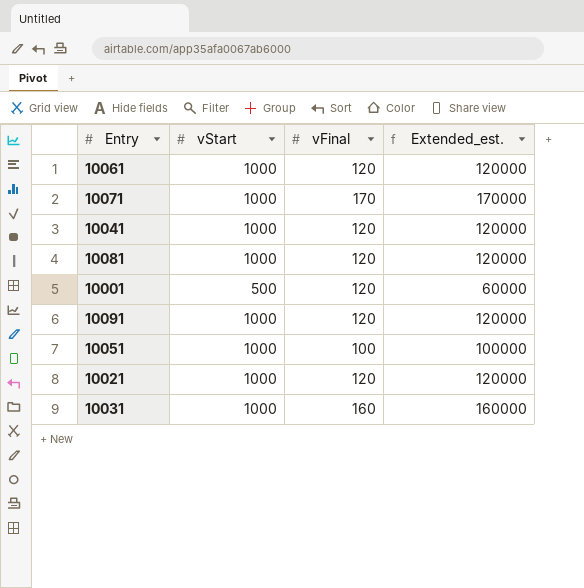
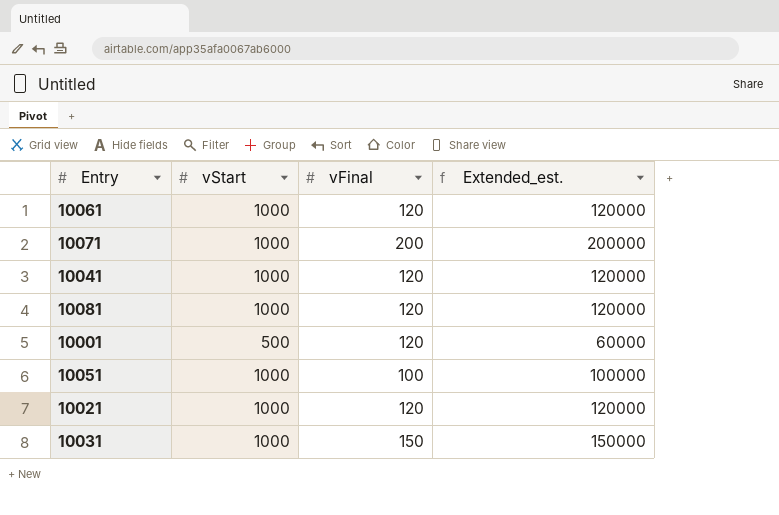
row 10091: 1000 | 120 | 120000 -> none
10071 | vFinal: 170 -> 200
10071 | Extended_est.: 170000 -> 200000
10031 | vFinal: 160 -> 150
10031 | Extended_est.: 160000 -> 150000

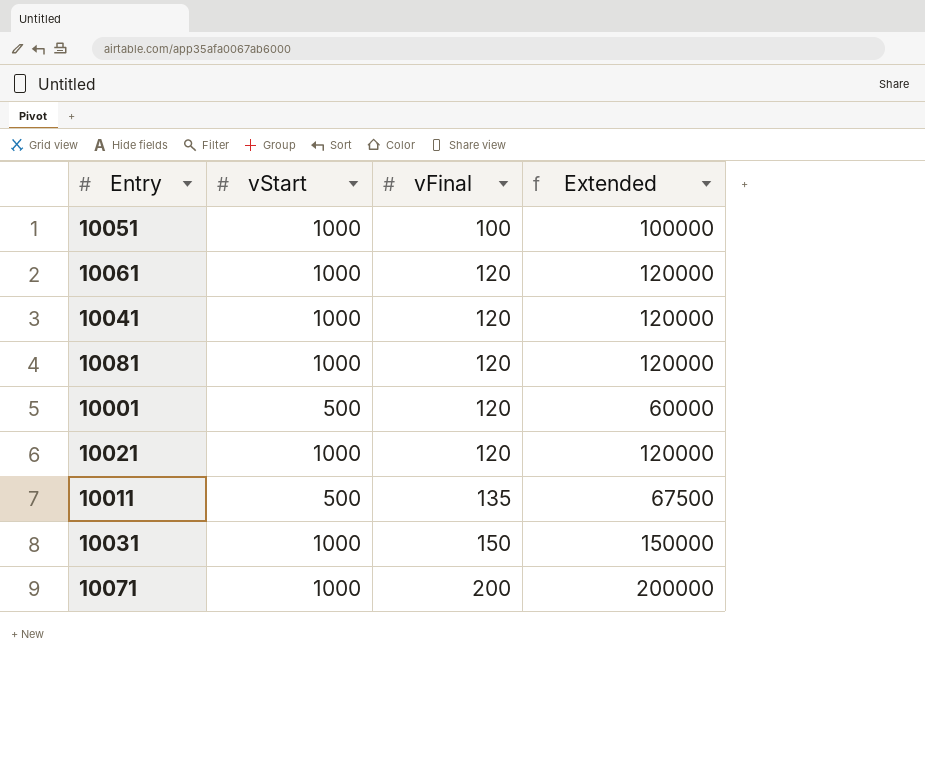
row order: none -> vFinal ascending
column name: Extended_est. -> Extended
row 10011: none -> 500 | 135 | 67500

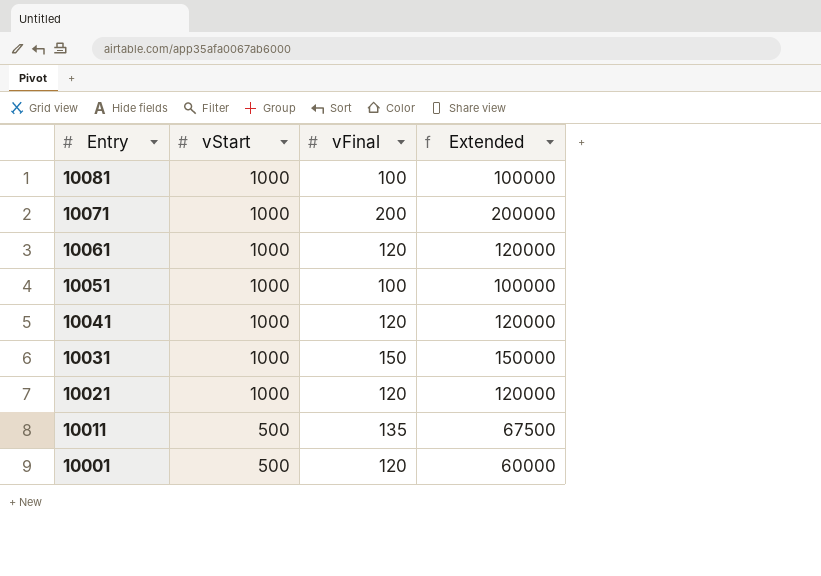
row order: vFinal ascending -> Entry descending
10081 | vFinal: 120 -> 100
10081 | Extended: 120000 -> 100000

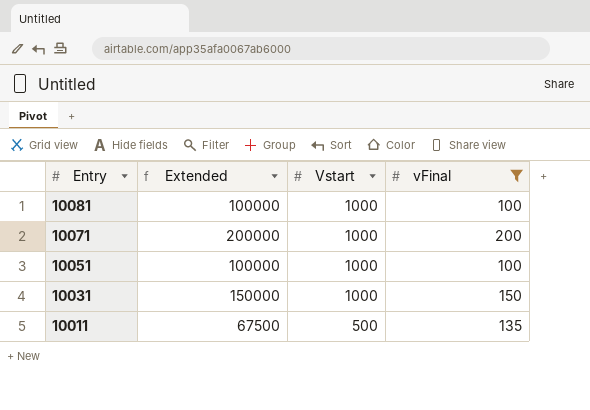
filter: none -> vFinal != 120
column Extended | position: 4 -> 2
column name: vStart -> Vstart

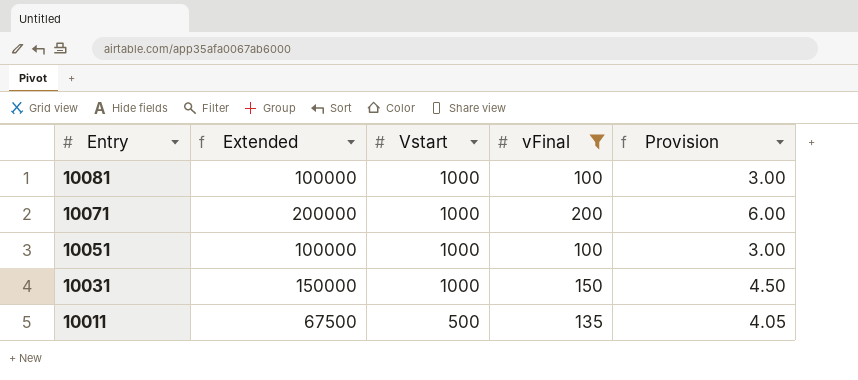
column Provision | formula: none -> [vFinal] * 0.03

